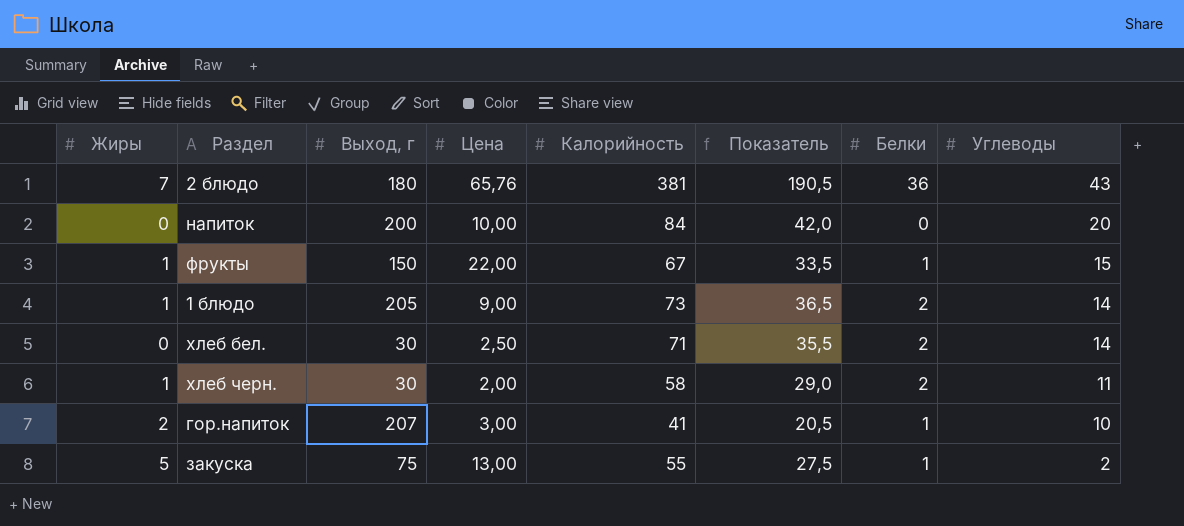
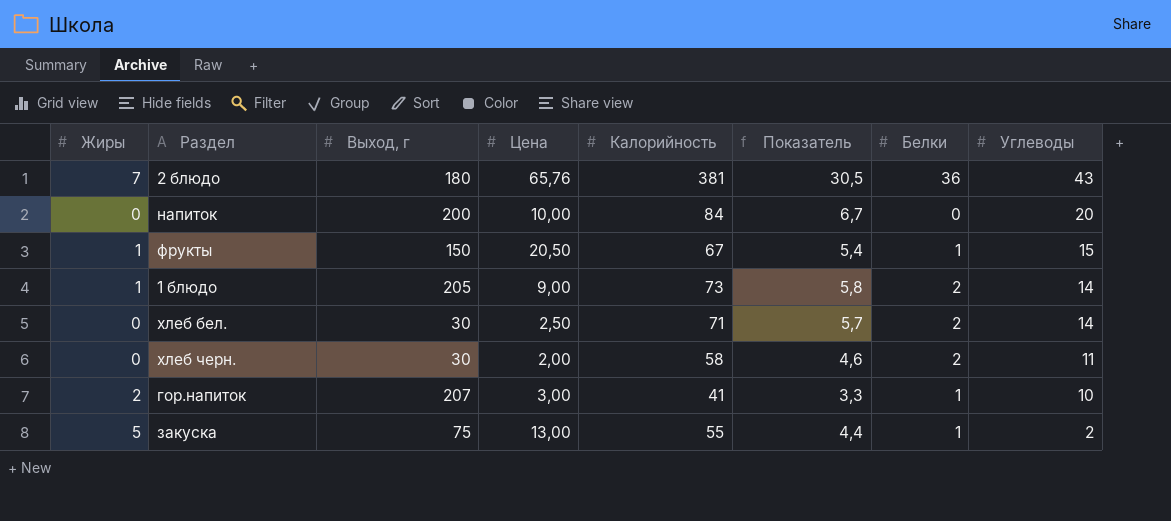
column Показатель | formula: [Калорийность] * 0,5 -> [Калорийность] * 0,08
фрукты | Цена: 22,00 -> 20,50
хлеб черн. | Жиры: 1 -> 0

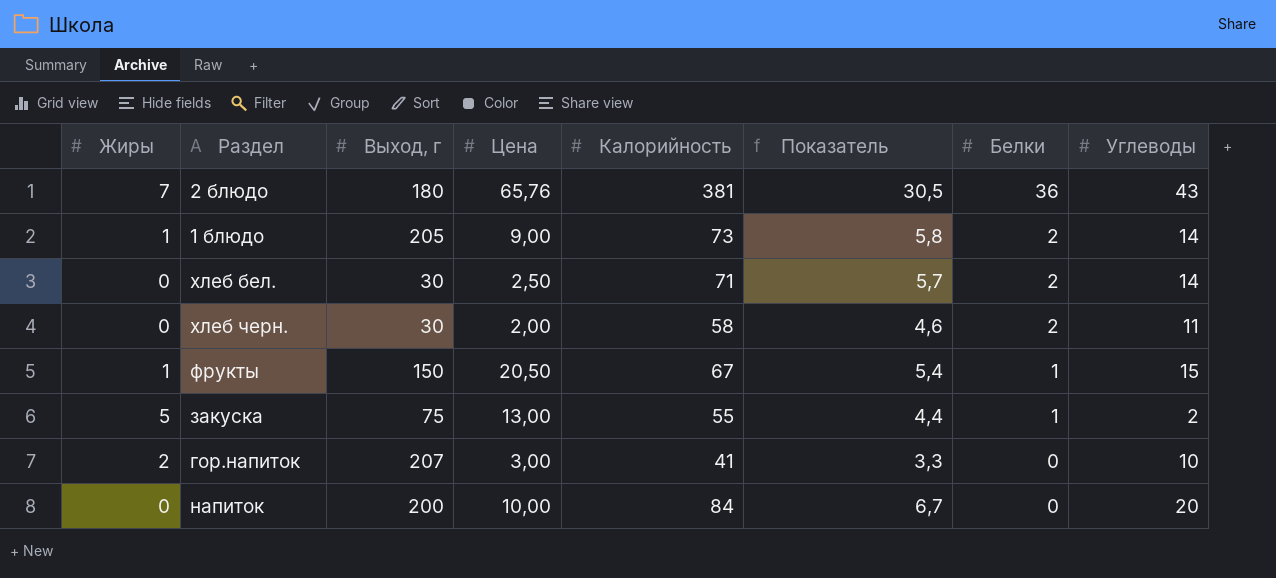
row order: Углеводы descending -> Белки descending
гор.напиток | Белки: 1 -> 0

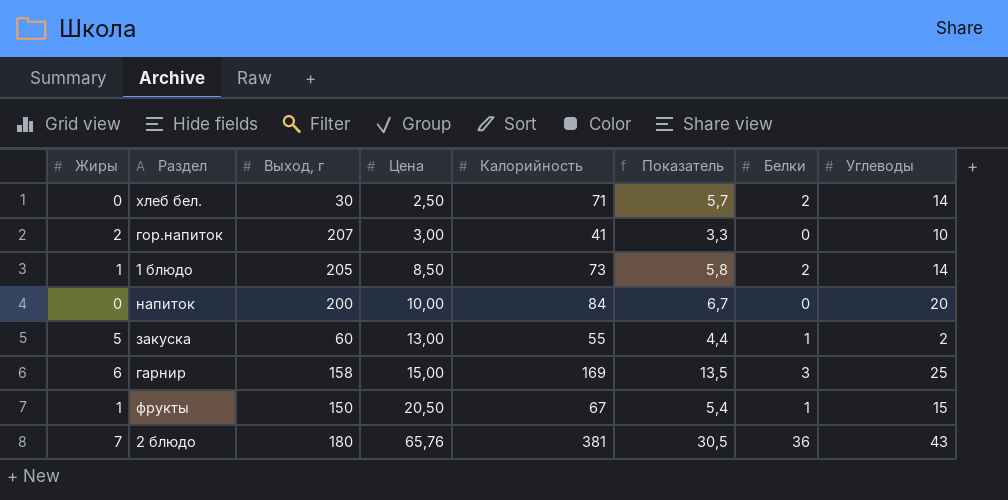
row order: Белки descending -> Цена ascending
row хлеб черн.: 0 | 30 | 2,00 | 58 | 4,6 | 2 | 11 -> none
1 блюдо | Цена: 9,00 -> 8,50
закуска | Выход, г: 75 -> 60
row гарнир: none -> 6 | 158 | 15,00 | 169 | 13,5 | 3 | 25

